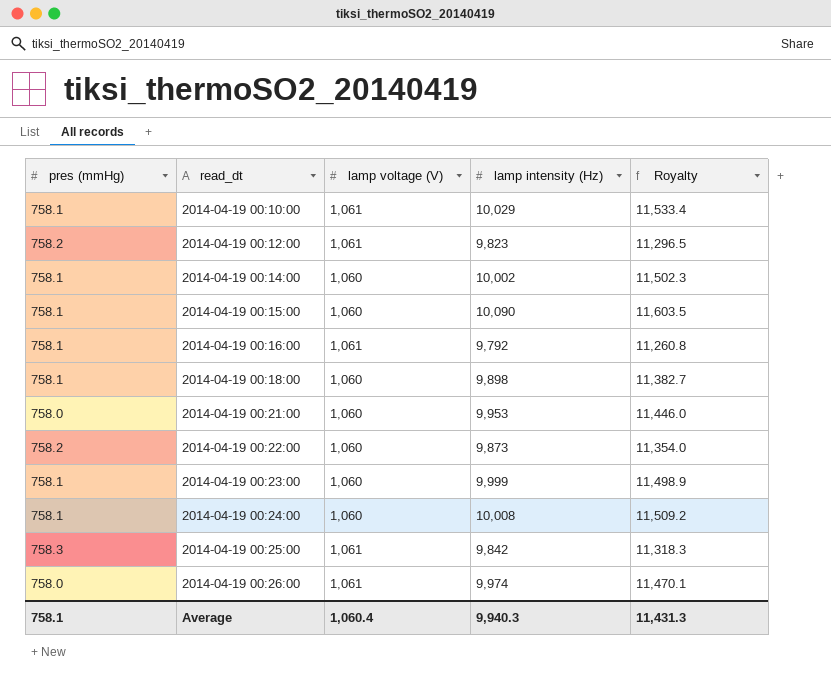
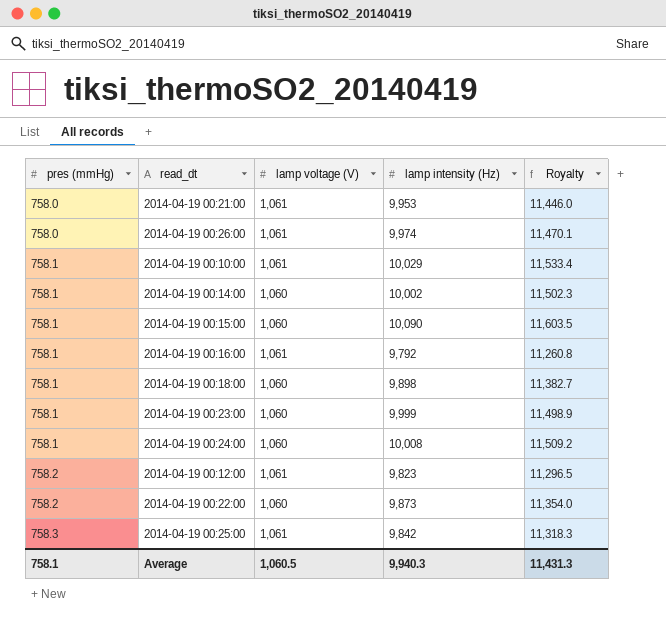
row order: read_dt ascending -> pres (mmHg) ascending
2014-04-19 00:21:00 | lamp voltage (V): 1,060 -> 1,061
Average | lamp voltage (V): 1,060.4 -> 1,060.5

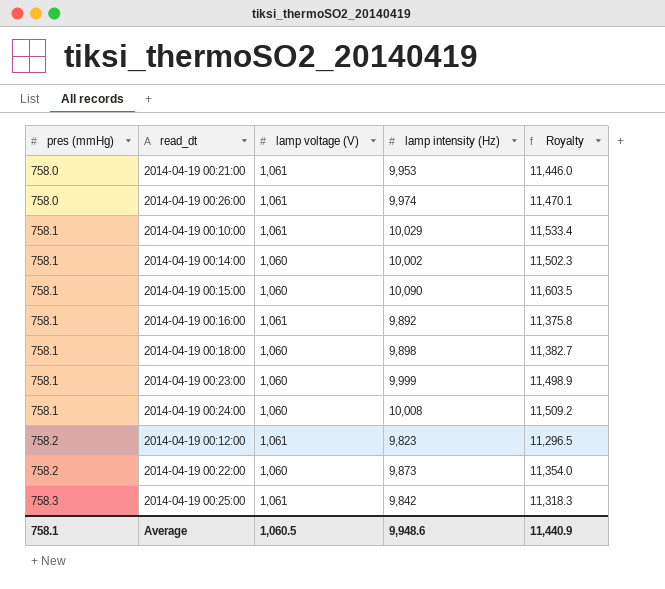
2014-04-19 00:16:00 | lamp intensity (Hz): 9,792 -> 9,892
2014-04-19 00:16:00 | Royalty: 11,260.8 -> 11,375.8
Average | lamp intensity (Hz): 9,940.3 -> 9,948.6
Average | Royalty: 11,431.3 -> 11,440.9

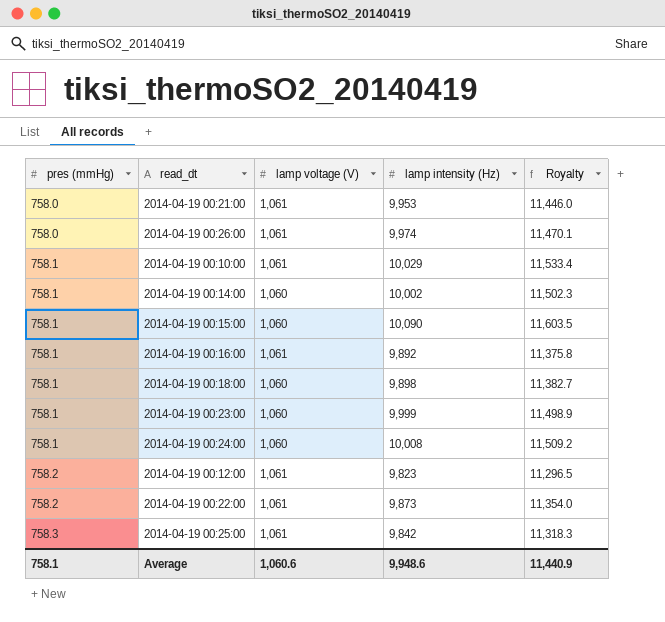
2014-04-19 00:22:00 | lamp voltage (V): 1,060 -> 1,061
Average | lamp voltage (V): 1,060.5 -> 1,060.6

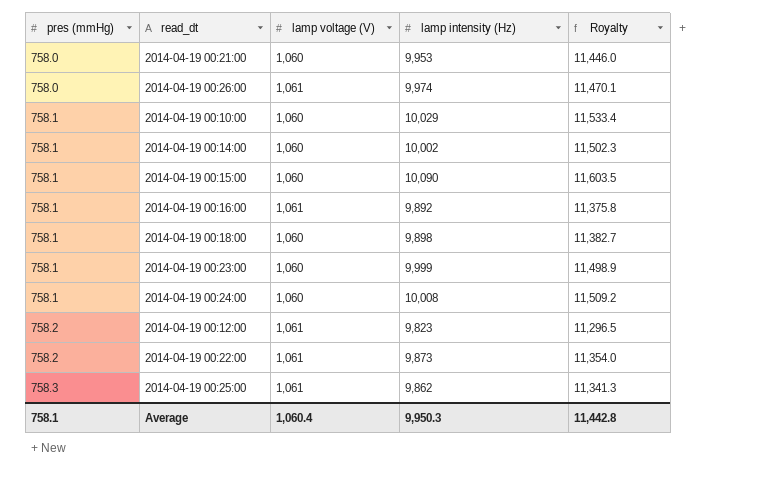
2014-04-19 00:21:00 | lamp voltage (V): 1,061 -> 1,060
2014-04-19 00:10:00 | lamp voltage (V): 1,061 -> 1,060
2014-04-19 00:25:00 | lamp intensity (Hz): 9,842 -> 9,862
2014-04-19 00:25:00 | Royalty: 11,318.3 -> 11,341.3
Average | lamp voltage (V): 1,060.6 -> 1,060.4
Average | lamp intensity (Hz): 9,948.6 -> 9,950.3
Average | Royalty: 11,440.9 -> 11,442.8

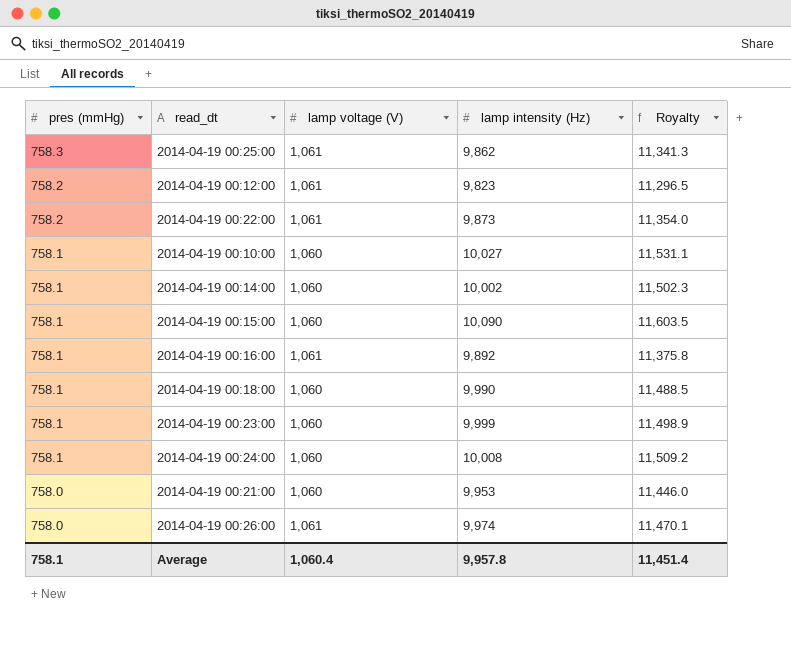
row order: pres (mmHg) ascending -> pres (mmHg) descending
2014-04-19 00:10:00 | lamp intensity (Hz): 10,029 -> 10,027
2014-04-19 00:10:00 | Royalty: 11,533.4 -> 11,531.1
2014-04-19 00:18:00 | lamp intensity (Hz): 9,898 -> 9,990
2014-04-19 00:18:00 | Royalty: 11,382.7 -> 11,488.5
Average | lamp intensity (Hz): 9,950.3 -> 9,957.8
Average | Royalty: 11,442.8 -> 11,451.4

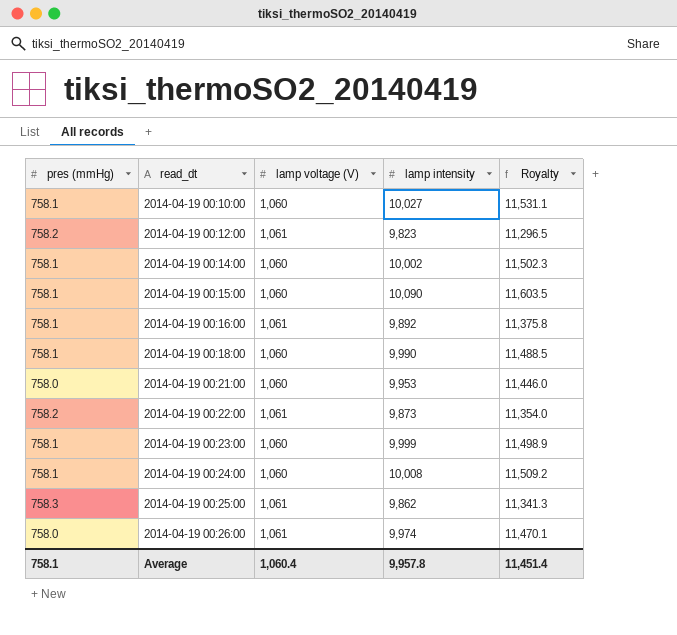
row order: pres (mmHg) descending -> read_dt ascending
column name: lamp intensity (Hz) -> lamp intensity

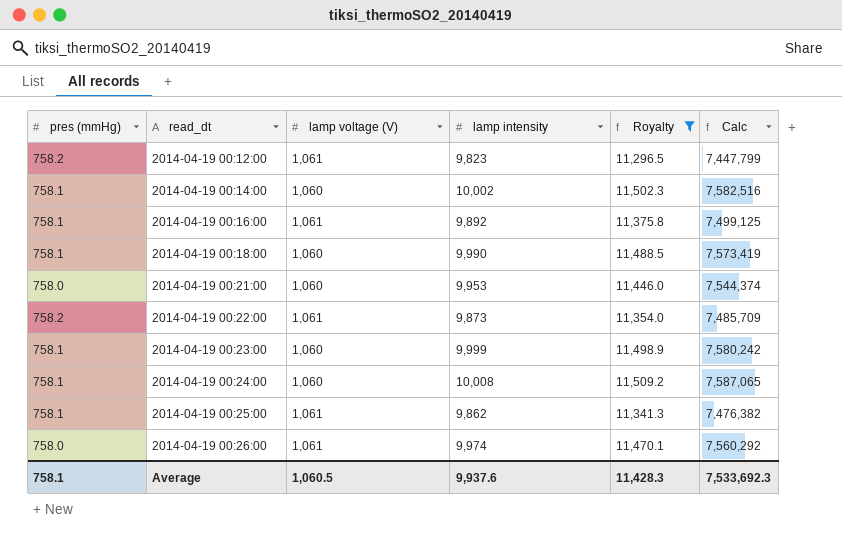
filter: none -> Royalty <= 11,509.2
column Calc | formula: none -> [pres (mmHg)] * [lamp intensity]
2014-04-19 00:25:00 | pres (mmHg): 758.3 -> 758.1
Average | lamp voltage (V): 1,060.4 -> 1,060.5
Average | lamp intensity: 9,957.8 -> 9,937.6
Average | Royalty: 11,451.4 -> 11,428.3

